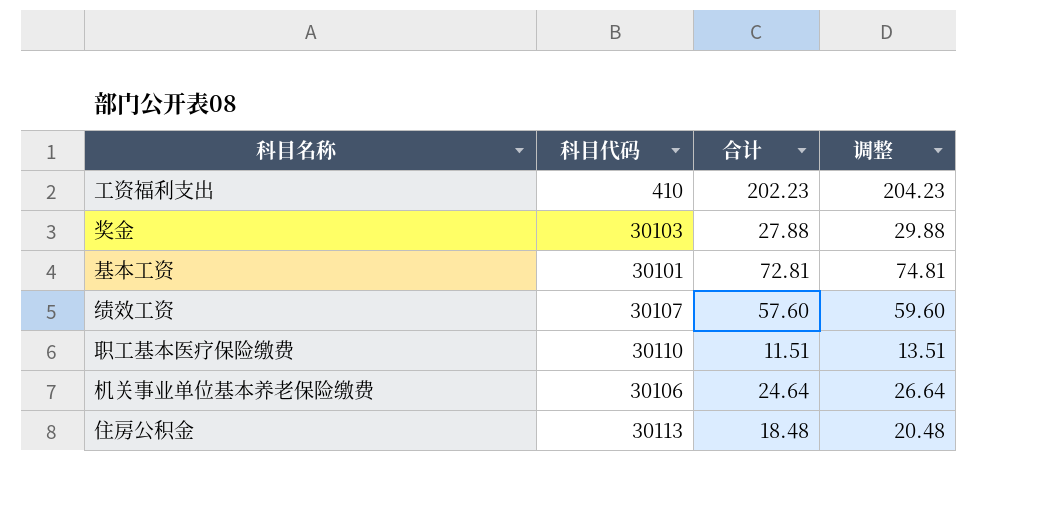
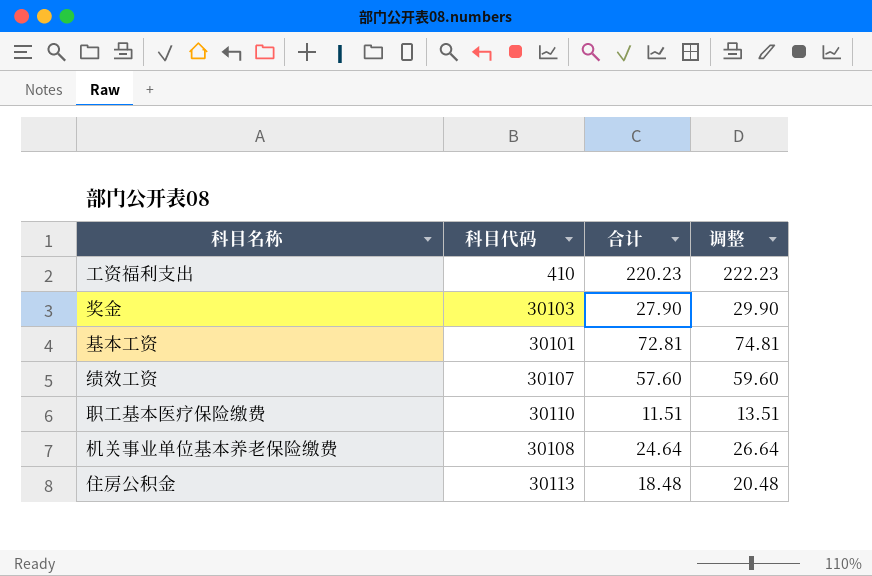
工资福利支出 | 合计: 202.23 -> 220.23
工资福利支出 | 调整: 204.23 -> 222.23
奖金 | 合计: 27.88 -> 27.90
奖金 | 调整: 29.88 -> 29.90
机关事业单位基本养老保险缴费 | 科目代码: 30106 -> 30108

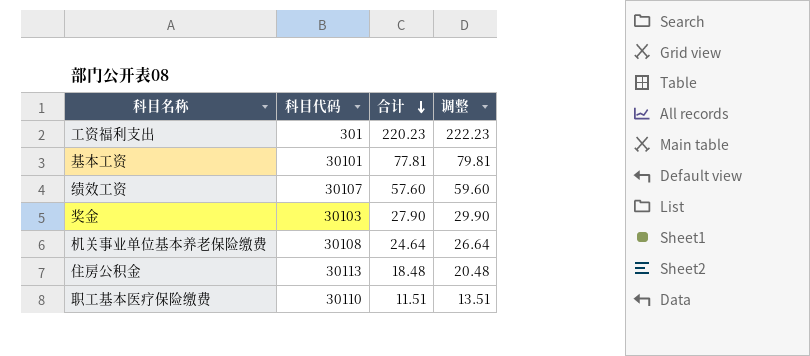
row order: none -> 合计 descending
工资福利支出 | 科目代码: 410 -> 301
基本工资 | 合计: 72.81 -> 77.81
基本工资 | 调整: 74.81 -> 79.81

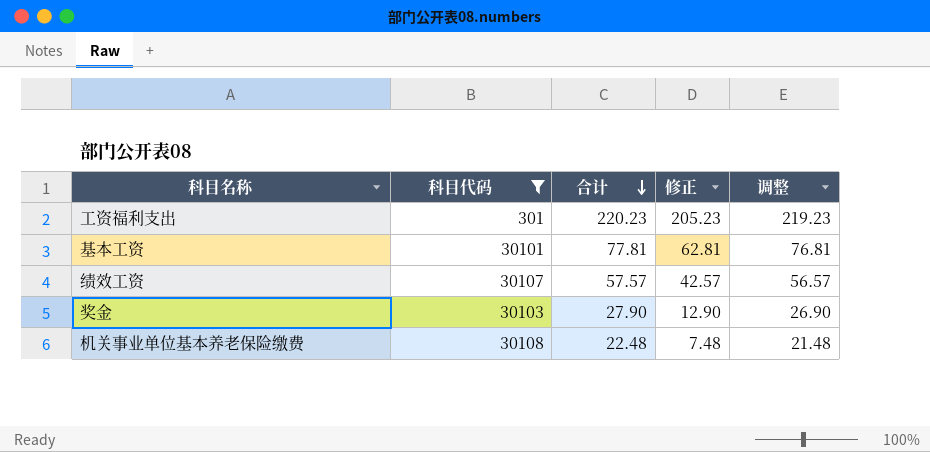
filter: none -> 科目代码 <= 30108
column 修正 | formula: none -> [合计] - 15
column 调整 | formula: [合计] + 2 -> [合计] - 1
绩效工资 | 合计: 57.60 -> 57.57
机关事业单位基本养老保险缴费 | 合计: 24.64 -> 22.48

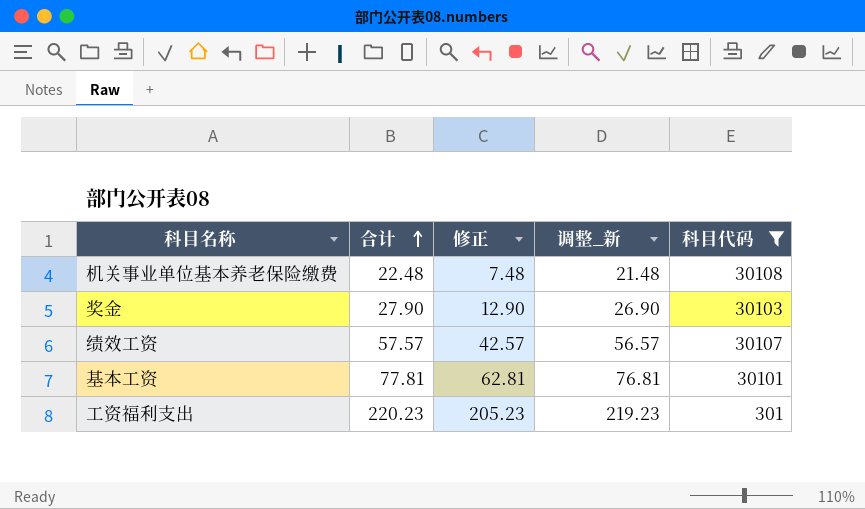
row order: 合计 descending -> 合计 ascending
column name: 调整 -> 调整_新
column 科目代码 | position: 2 -> 5

